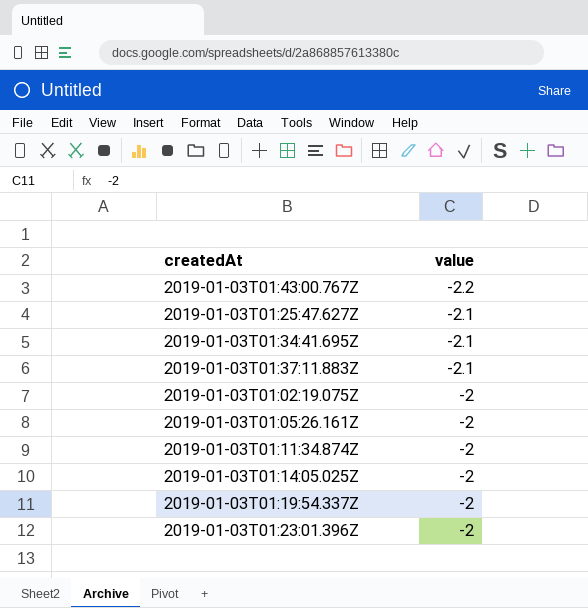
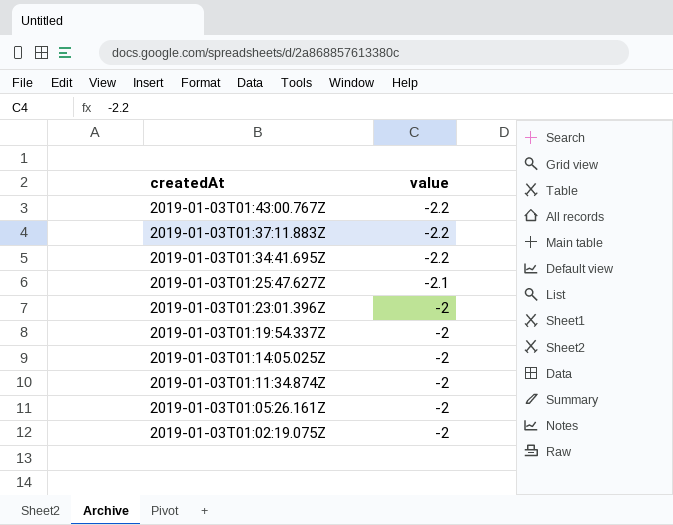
row order: value ascending -> createdAt descending
2019-01-03T01:37:11.883Z | value: -2.1 -> -2.2
2019-01-03T01:34:41.695Z | value: -2.1 -> -2.2

